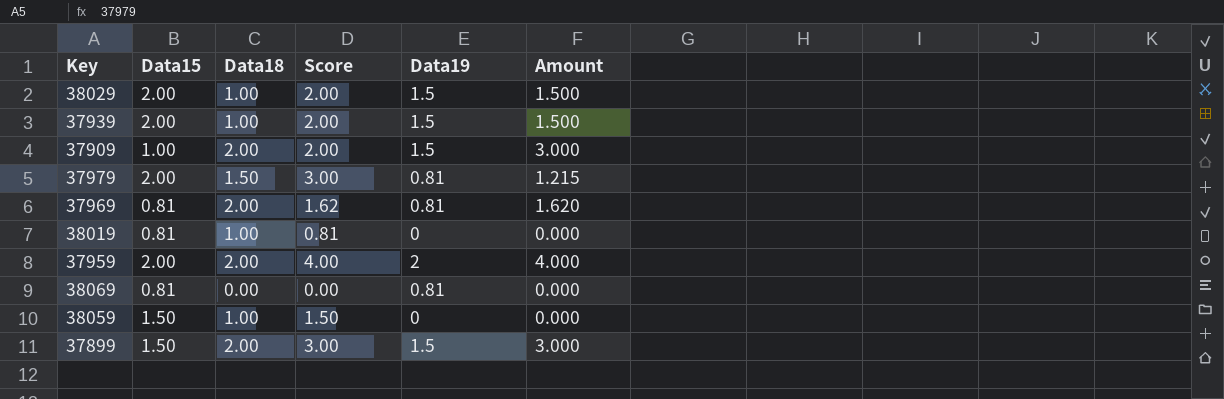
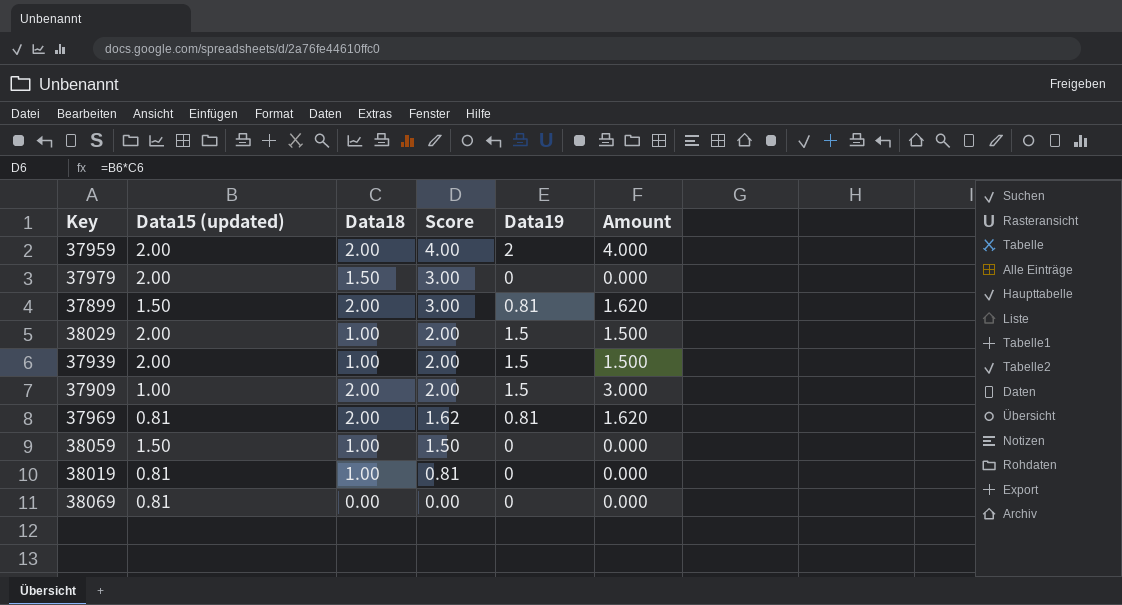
row order: none -> Score descending
column name: Data15 -> Data15 (updated)
37979 | Data19: 0.81 -> 0
37979 | Amount: 1.215 -> 0.000
37899 | Data19: 1.5 -> 0.81
37899 | Amount: 3.000 -> 1.620
38069 | Data19: 0.81 -> 0

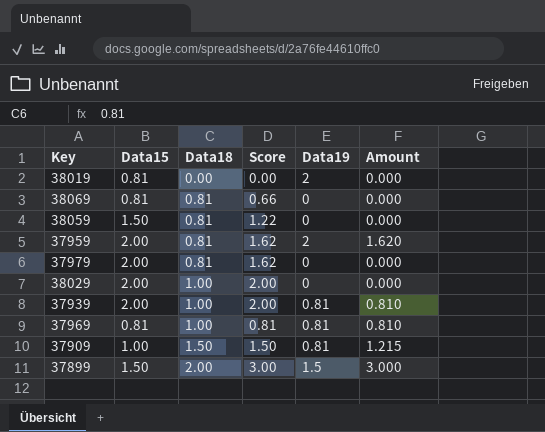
row order: Score descending -> Data18 ascending
column name: Data15 (updated) -> Data15
38019 | Data18: 1.00 -> 0.00
38019 | Score: 0.81 -> 0.00
38019 | Data19: 0 -> 2
38069 | Data18: 0.00 -> 0.81
38069 | Score: 0.00 -> 0.66
38059 | Data18: 1.00 -> 0.81
38059 | Score: 1.50 -> 1.22
37959 | Data18: 2.00 -> 0.81
37959 | Score: 4.00 -> 1.62
37959 | Amount: 4.000 -> 1.620
37979 | Data18: 1.50 -> 0.81
37979 | Score: 3.00 -> 1.62
38029 | Data19: 1.5 -> 0
38029 | Amount: 1.500 -> 0.000
37939 | Data19: 1.5 -> 0.81
37939 | Amount: 1.500 -> 0.810
37969 | Data18: 2.00 -> 1.00
37969 | Score: 1.62 -> 0.81
37969 | Amount: 1.620 -> 0.810
37909 | Data18: 2.00 -> 1.50
37909 | Score: 2.00 -> 1.50
37909 | Data19: 1.5 -> 0.81
37909 | Amount: 3.000 -> 1.215
37899 | Data19: 0.81 -> 1.5
37899 | Amount: 1.620 -> 3.000

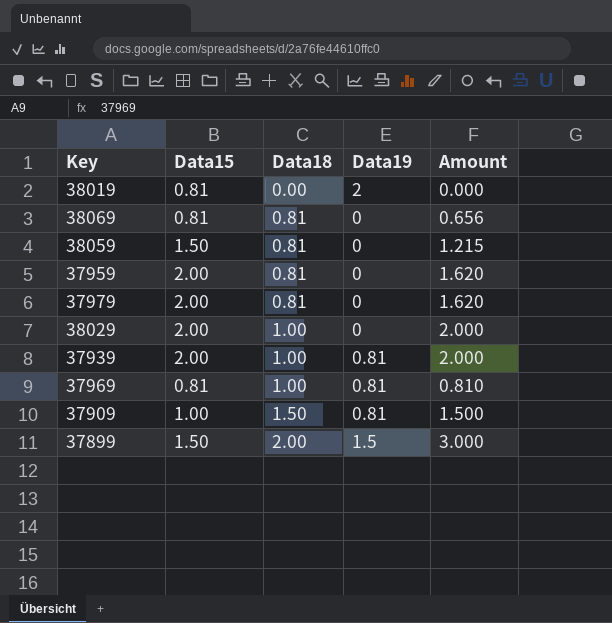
column Score | formula: [Data15] * [Data18] -> none
column Amount | formula: [Data18] * [Data19] -> [Data15] * [Data18]
37959 | Data19: 2 -> 0

